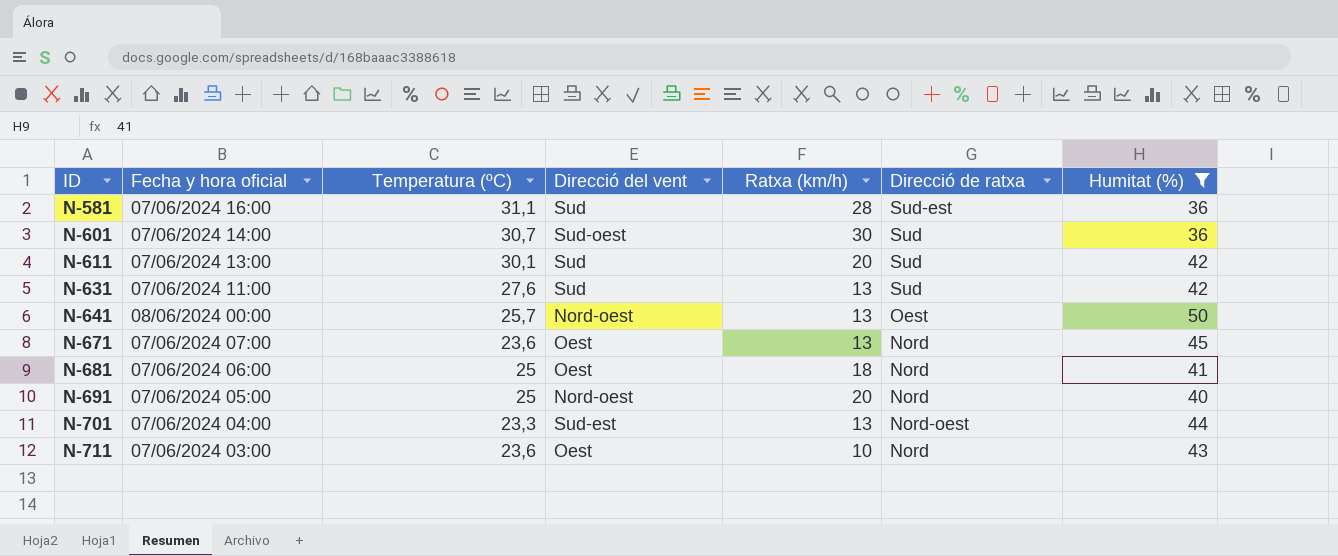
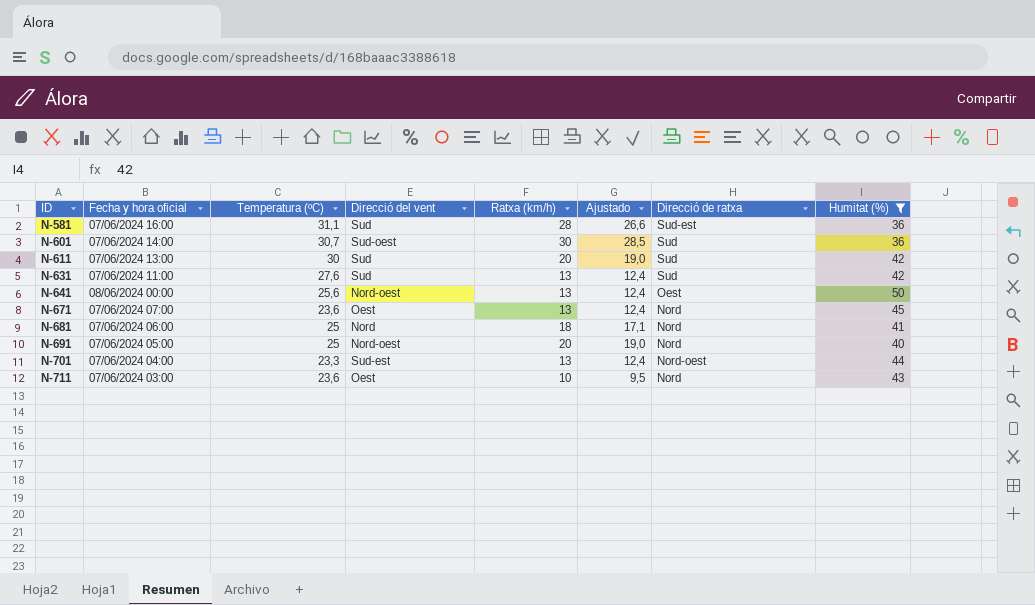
column Ajustado | formula: none -> [Ratxa (km/h)] * 0,95
N-611 | Temperatura (ºC): 30,1 -> 30
N-641 | Temperatura (ºC): 25,7 -> 25,6
N-681 | Direcció del vent: Oest -> Nord

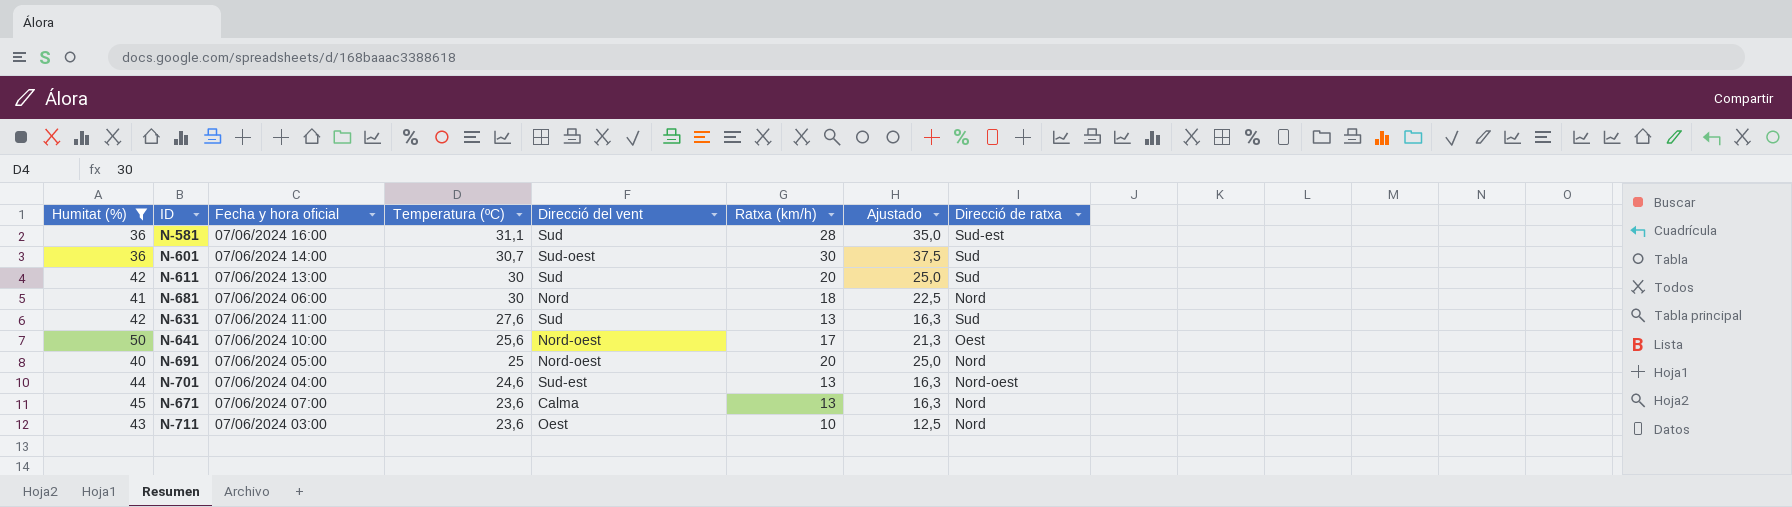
row order: ID ascending -> Temperatura (ºC) descending
column Humitat (%) | position: 8 -> 1
column Ajustado | formula: [Ratxa (km/h)] * 0,95 -> [Ratxa (km/h)] * 1,25
N-681 | Temperatura (ºC): 25 -> 30
N-641 | Fecha y hora oficial: 08/06/2024 00:00 -> 07/06/2024 10:00
N-641 | Ratxa (km/h): 13 -> 17
N-701 | Temperatura (ºC): 23,3 -> 24,6
N-671 | Direcció del vent: Oest -> Calma

